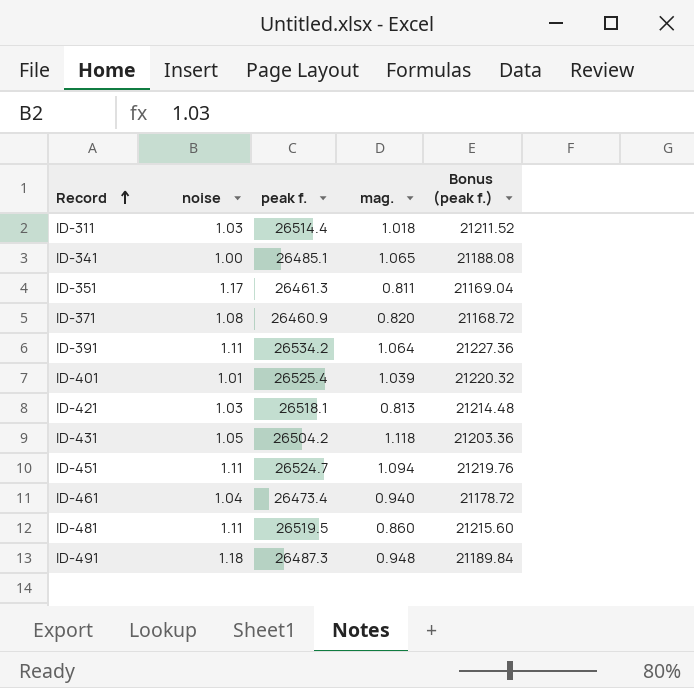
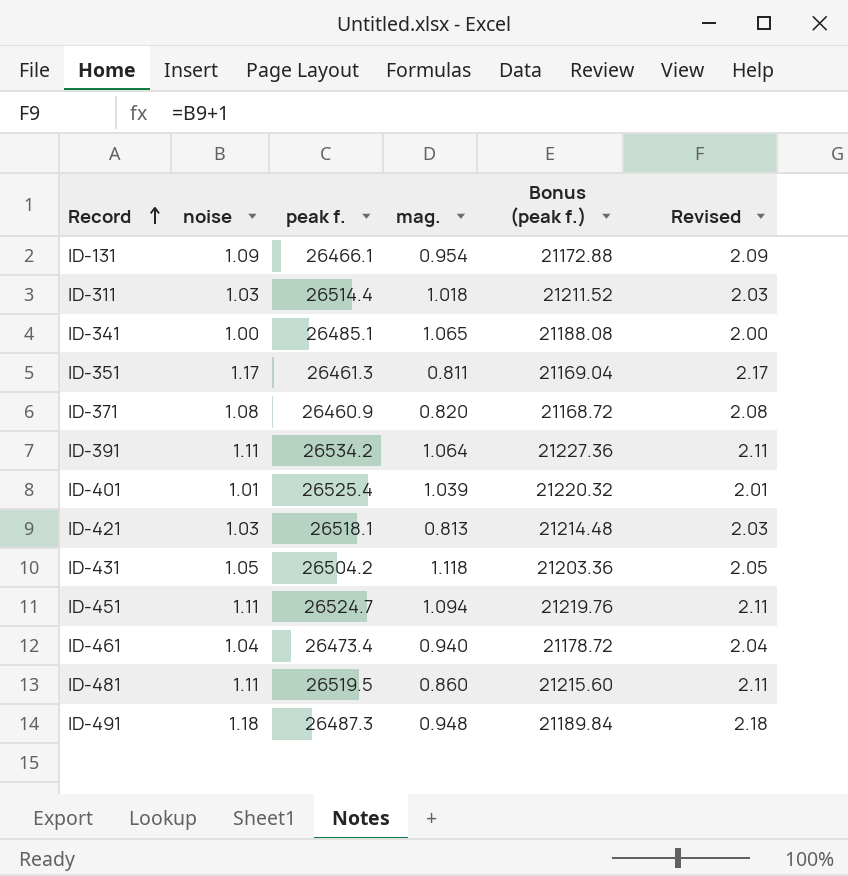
column Revised | formula: none -> [noise] + 1
row ID-131: none -> 1.09 | 26466.1 | 0.954 | 21172.88 | 2.09

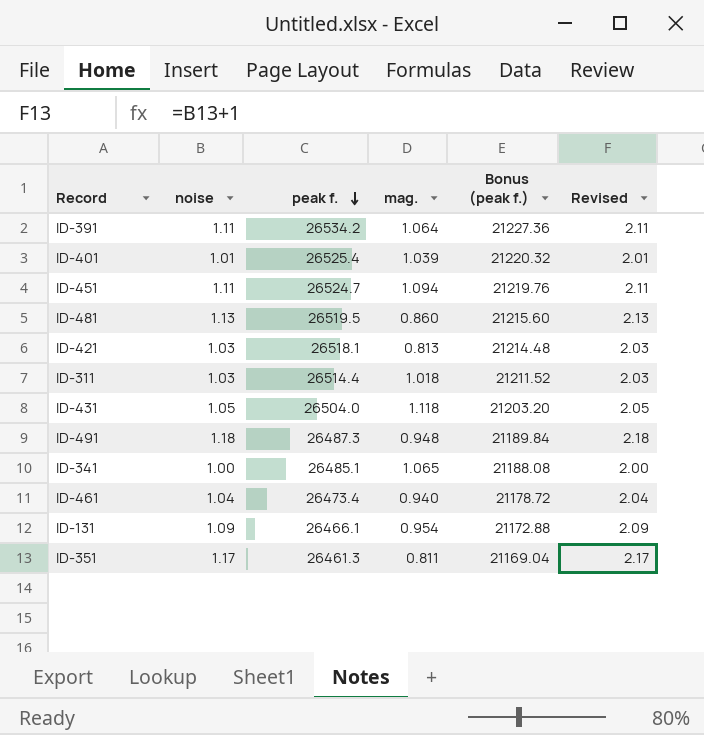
row order: Record ascending -> peak f. descending
row ID-371: 1.08 | 26460.9 | 0.820 | 21168.72 | 2.08 -> none
ID-481 | noise: 1.11 -> 1.13
ID-481 | Revised: 2.11 -> 2.13
ID-431 | peak f.: 26504.2 -> 26504.0
ID-431 | Bonus (peak f.): 21203.36 -> 21203.20

